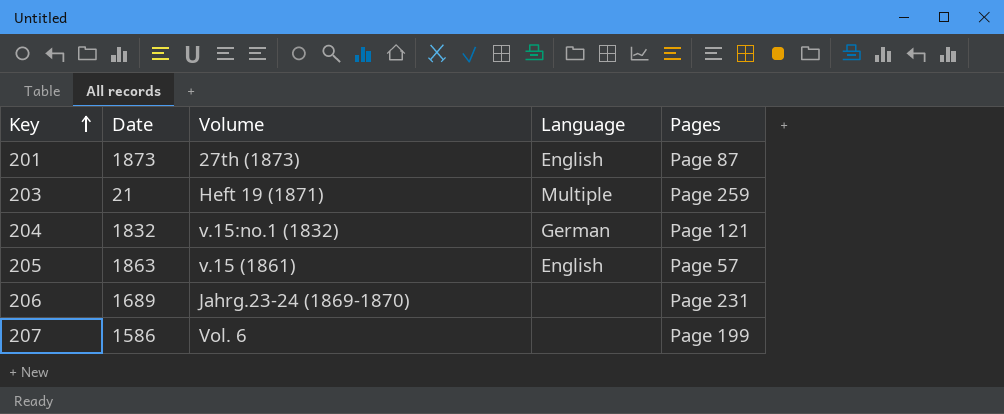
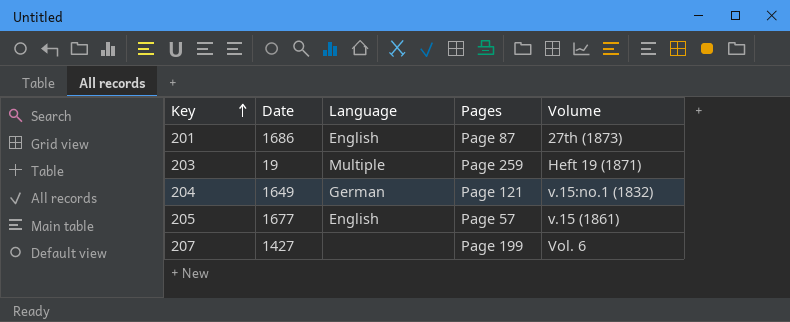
column Volume | position: 3 -> 5
row 206: 1689 | Jahrg.23-24 (1869-1870) | none | Page 231 -> none
201 | Date: 1873 -> 1686
203 | Date: 21 -> 19
204 | Date: 1832 -> 1649
205 | Date: 1863 -> 1677
207 | Date: 1586 -> 1427

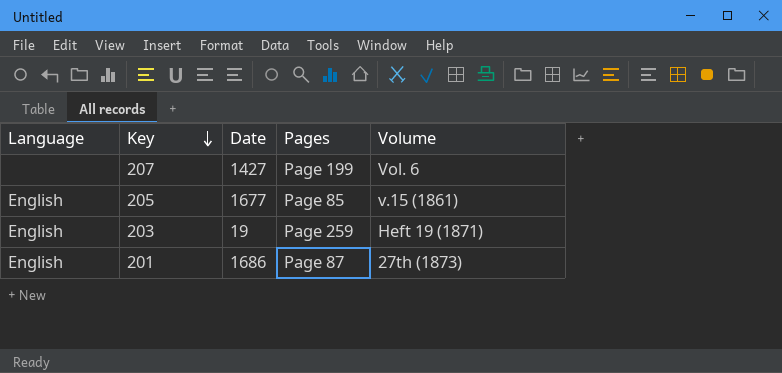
row order: Key ascending -> Key descending
column Language | position: 3 -> 1
row 204: 1649 | German | Page 121 | v.15:no.1 (1832) -> none
205 | Pages: Page 57 -> Page 85
203 | Language: Multiple -> English

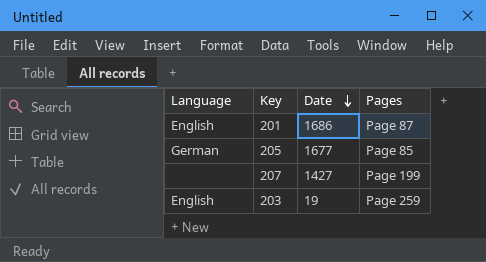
row order: Key descending -> Date descending
column Volume | position: 5 -> none
205 | Language: English -> German

